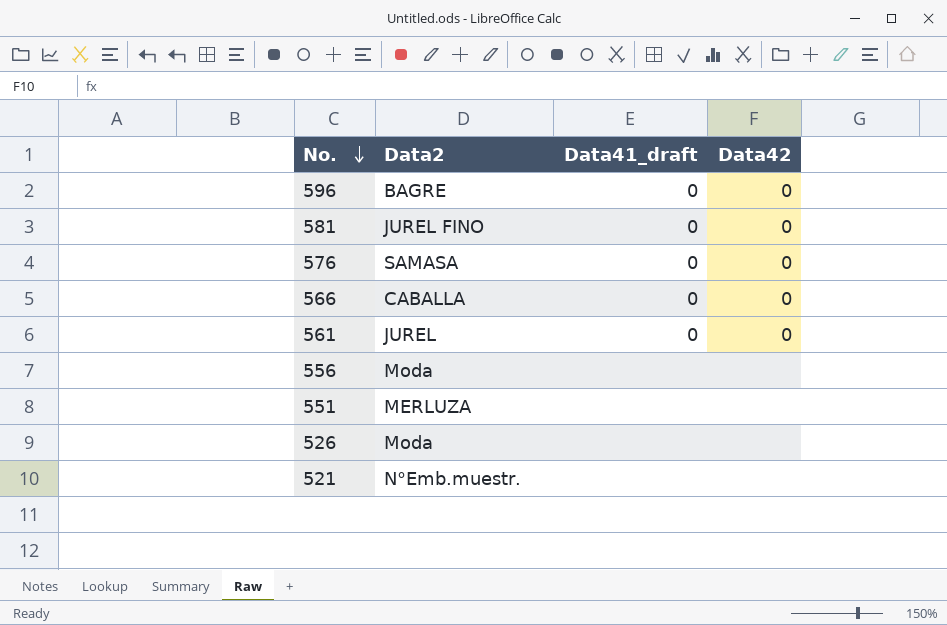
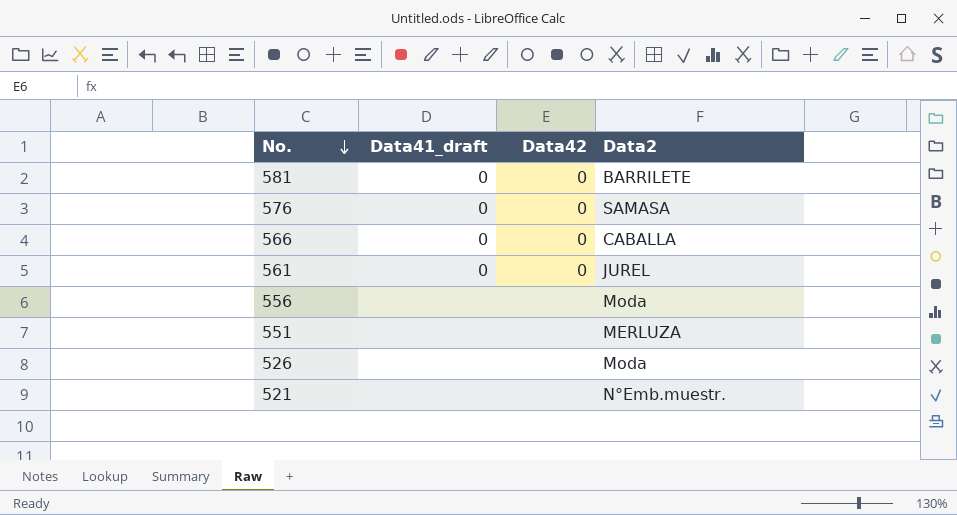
column Data2 | position: 2 -> 4
row 596: BAGRE | 0 | 0 -> none
581 | Data2: JUREL FINO -> BARRILETE

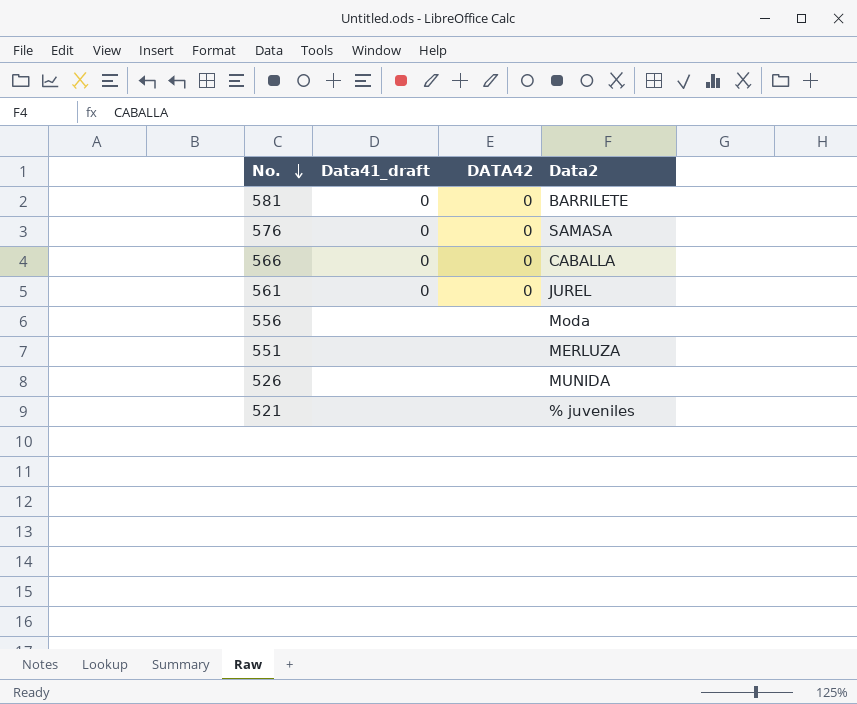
column name: Data42 -> DATA42
526 | Data2: Moda -> MUNIDA
521 | Data2: N°Emb.muestr. -> % juveniles

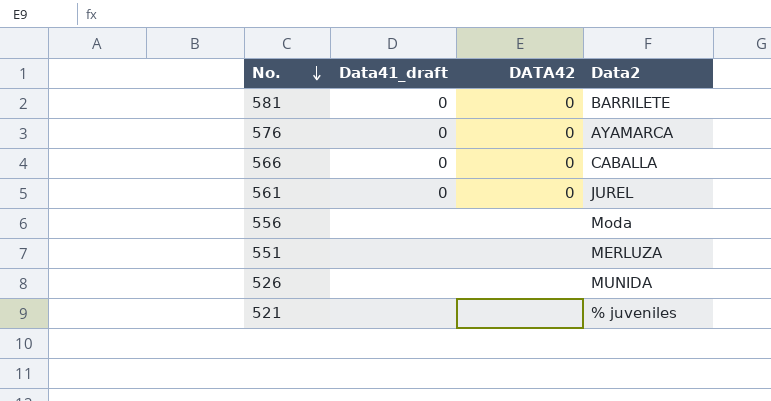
576 | Data2: SAMASA -> AYAMARCA

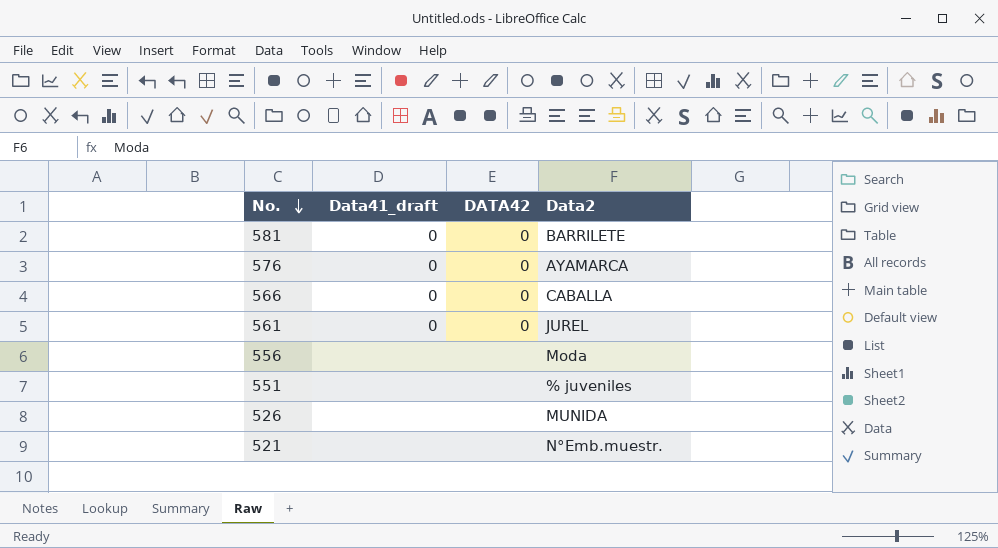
551 | Data2: MERLUZA -> % juveniles
521 | Data2: % juveniles -> N°Emb.muestr.

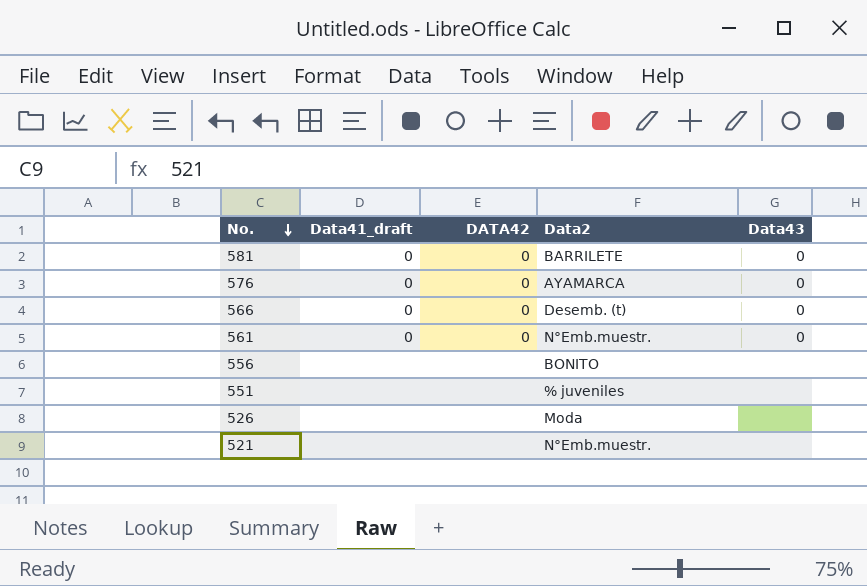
column Data43 | position: none -> 5
566 | Data2: CABALLA -> Desemb. (t)
561 | Data2: JUREL -> N°Emb.muestr.
556 | Data2: Moda -> BONITO
526 | Data2: MUNIDA -> Moda

